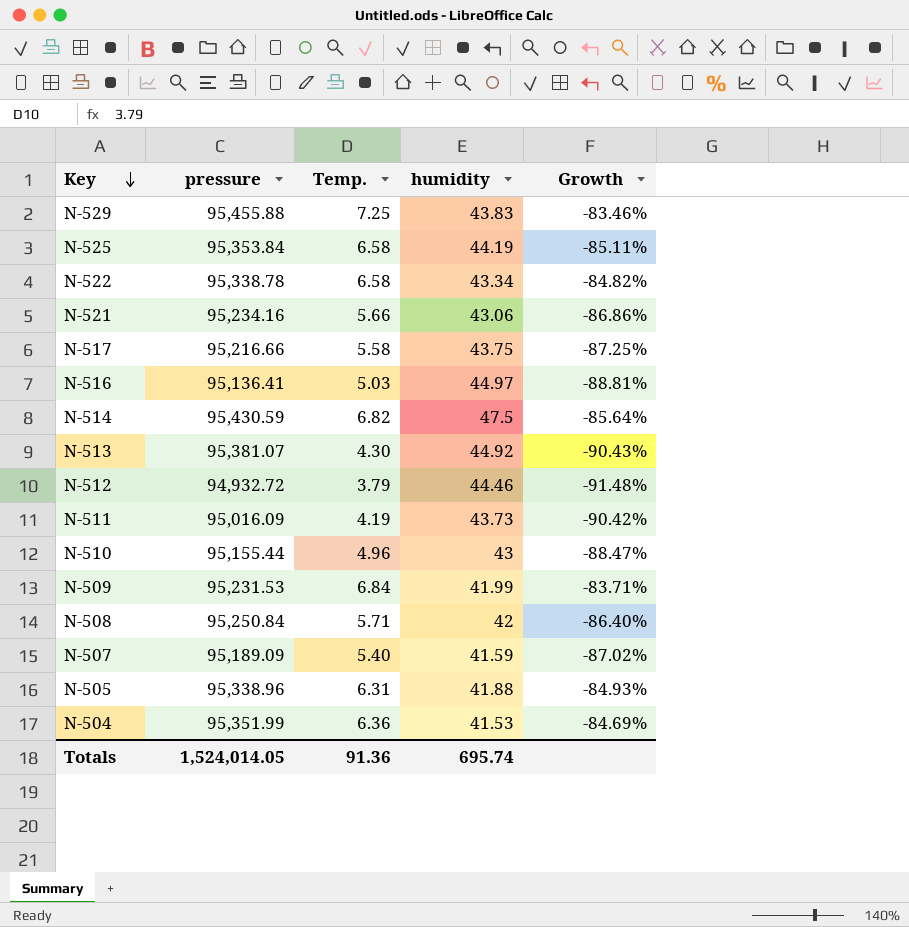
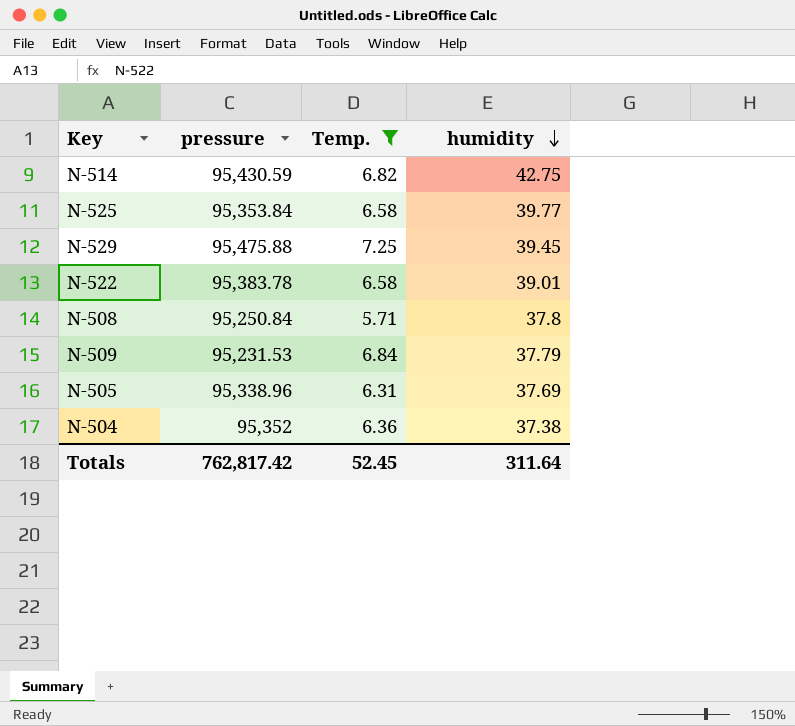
filter: none -> Temp. >= 5.71
row order: Key descending -> humidity descending
column Growth | formula: ([Temp.] - [humidity]) / [humidity] -> none
N-514 | humidity: 47.5 -> 42.75
N-525 | humidity: 44.19 -> 39.77
N-529 | pressure: 95,455.88 -> 95,475.88
N-529 | humidity: 43.83 -> 39.45
N-522 | pressure: 95,338.78 -> 95,383.78
N-522 | humidity: 43.34 -> 39.01
N-508 | humidity: 42 -> 37.8
N-509 | humidity: 41.99 -> 37.79
N-505 | humidity: 41.88 -> 37.69
N-504 | pressure: 95,351.99 -> 95,352
N-504 | humidity: 41.53 -> 37.38
Totals | pressure: 1,524,014.05 -> 762,817.42
Totals | Temp.: 91.36 -> 52.45
Totals | humidity: 695.74 -> 311.64

